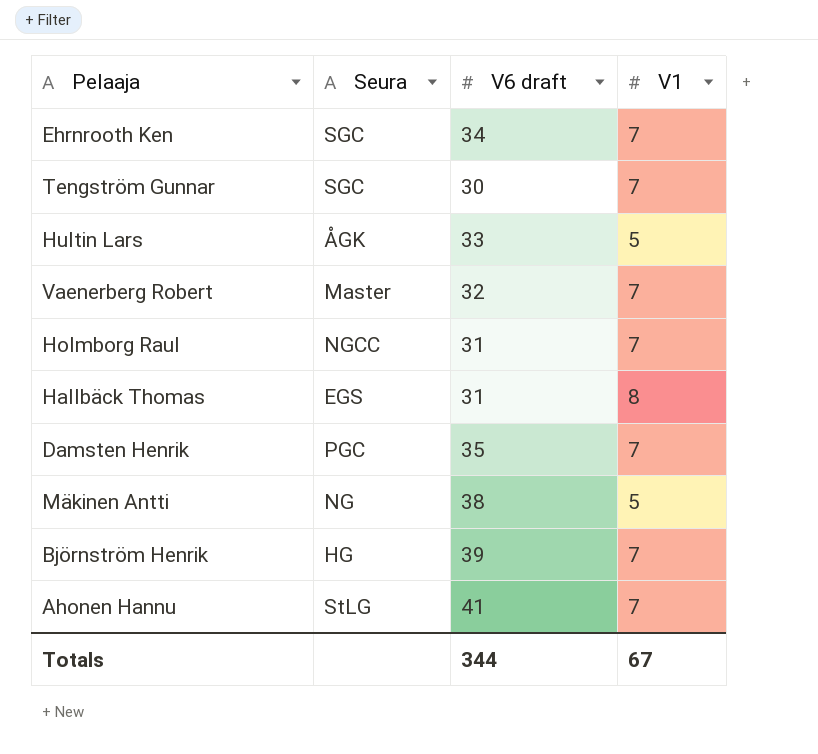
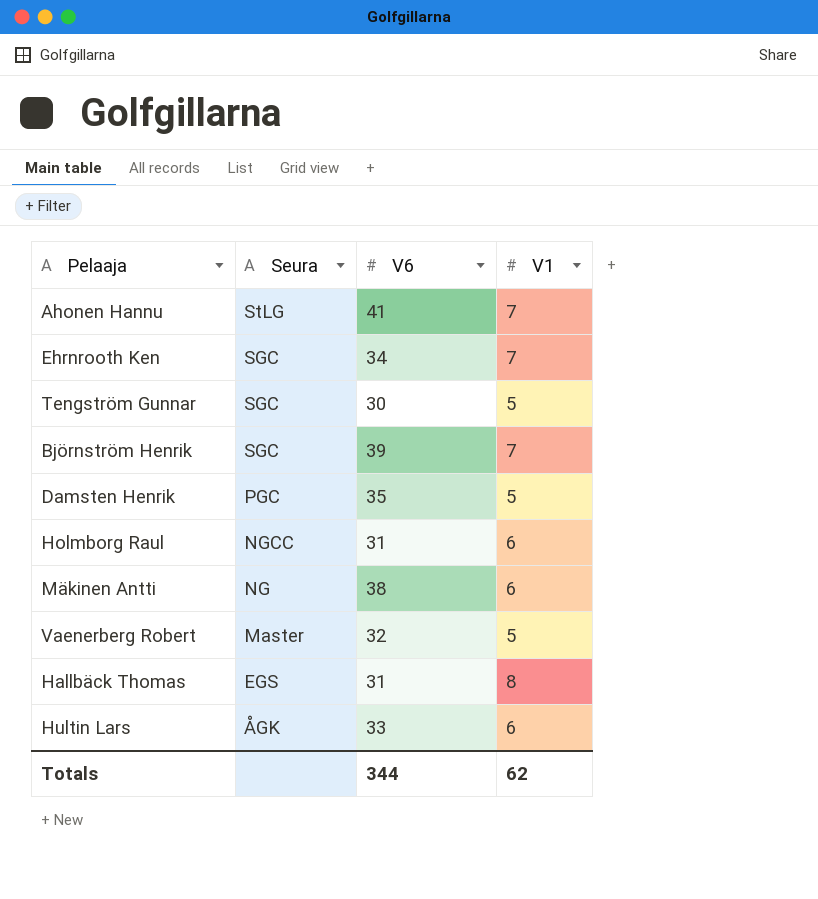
row order: none -> Seura descending
column name: V6 draft -> V6
Tengström Gunnar | V1: 7 -> 5
Björnström Henrik | Seura: HG -> SGC
Damsten Henrik | V1: 7 -> 5
Holmborg Raul | V1: 7 -> 6
Mäkinen Antti | V1: 5 -> 6
Vaenerberg Robert | V1: 7 -> 5
Hultin Lars | V1: 5 -> 6
Totals | V1: 67 -> 62

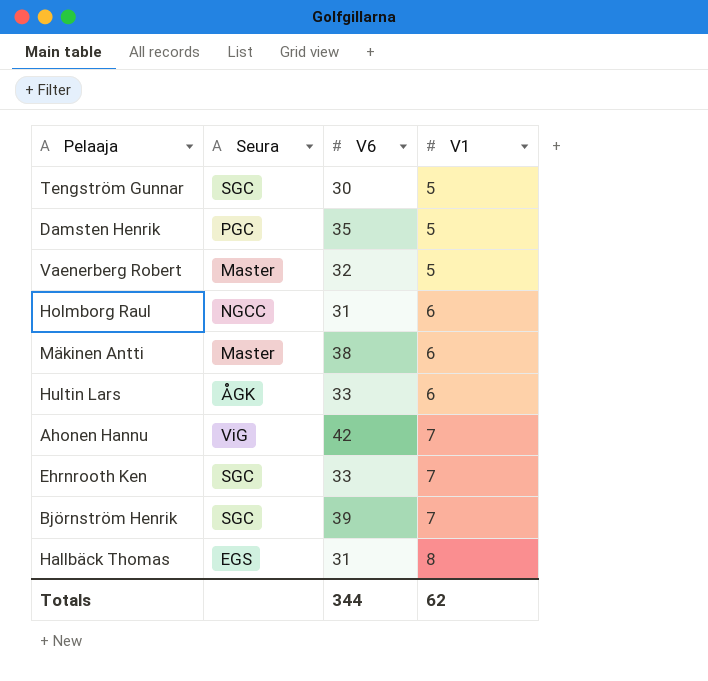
row order: Seura descending -> V1 ascending
Mäkinen Antti | Seura: NG -> Master
Ahonen Hannu | Seura: StLG -> ViG
Ahonen Hannu | V6: 41 -> 42
Ehrnrooth Ken | V6: 34 -> 33

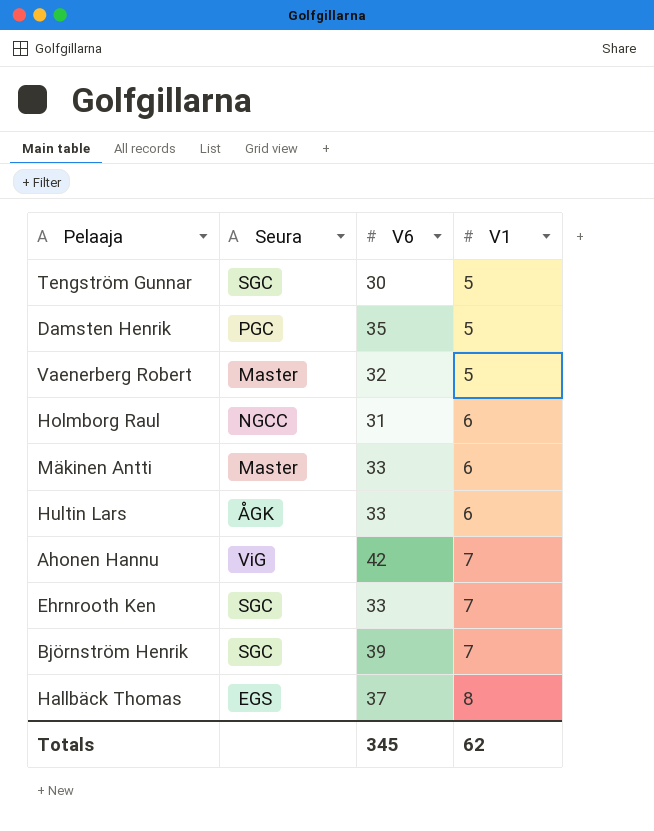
Mäkinen Antti | V6: 38 -> 33
Hallbäck Thomas | V6: 31 -> 37
Totals | V6: 344 -> 345

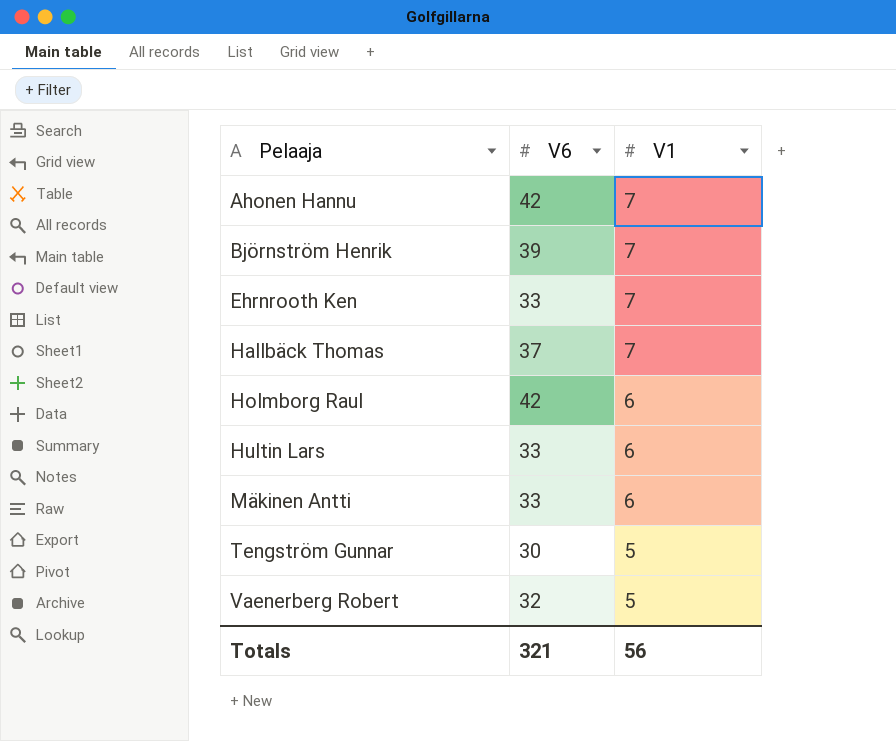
row order: V1 ascending -> Pelaaja ascending
column Seura | position: 2 -> none
row Damsten Henrik: PGC | 35 | 5 -> none
Hallbäck Thomas | V1: 8 -> 7
Holmborg Raul | V6: 31 -> 42
Totals | V6: 345 -> 321
Totals | V1: 62 -> 56

